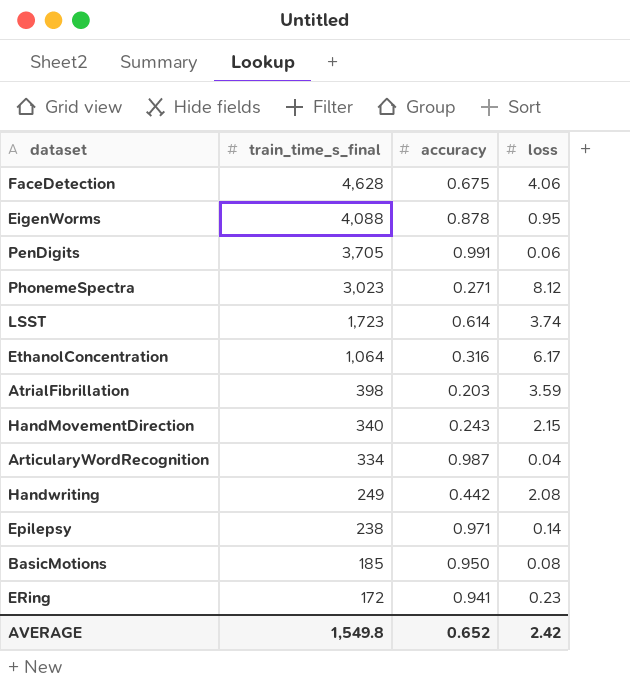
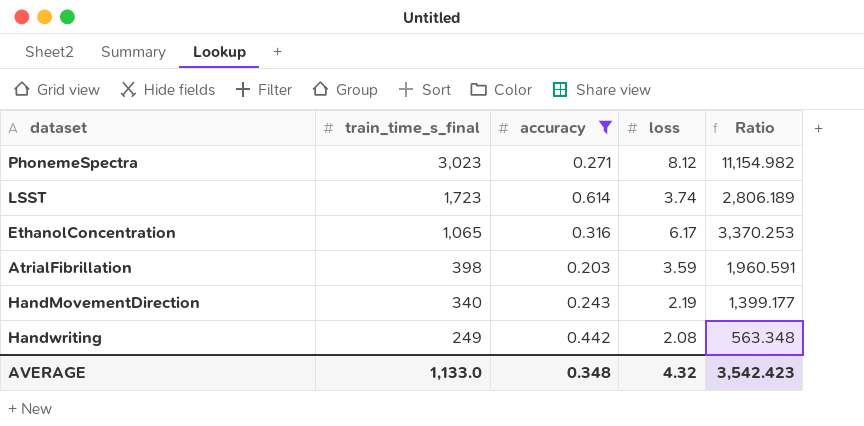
filter: none -> accuracy <= 0.614
column Ratio | formula: none -> [train_time_s_final] / [accuracy]
EthanolConcentration | train_time_s_final: 1,064 -> 1,065
HandMovementDirection | loss: 2.15 -> 2.19
AVERAGE | train_time_s_final: 1,549.8 -> 1,133.0
AVERAGE | accuracy: 0.652 -> 0.348
AVERAGE | loss: 2.42 -> 4.32

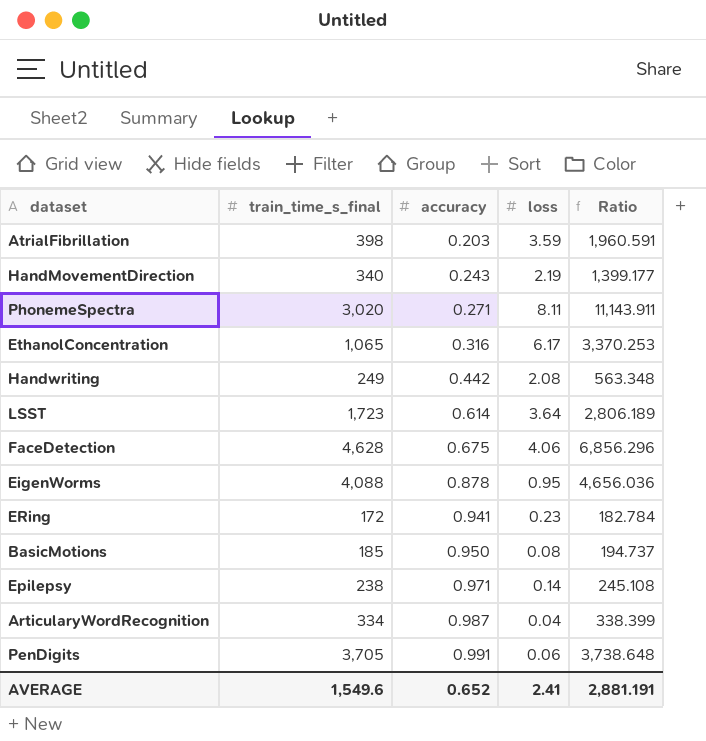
filter: accuracy <= 0.614 -> none
row order: train_time_s_final descending -> accuracy ascending
PhonemeSpectra | train_time_s_final: 3,023 -> 3,020
PhonemeSpectra | loss: 8.12 -> 8.11
PhonemeSpectra | Ratio: 11,154.982 -> 11,143.911
LSST | loss: 3.74 -> 3.64
AVERAGE | train_time_s_final: 1,133.0 -> 1,549.6
AVERAGE | accuracy: 0.348 -> 0.652
AVERAGE | loss: 4.32 -> 2.41
AVERAGE | Ratio: 3,542.423 -> 2,881.191

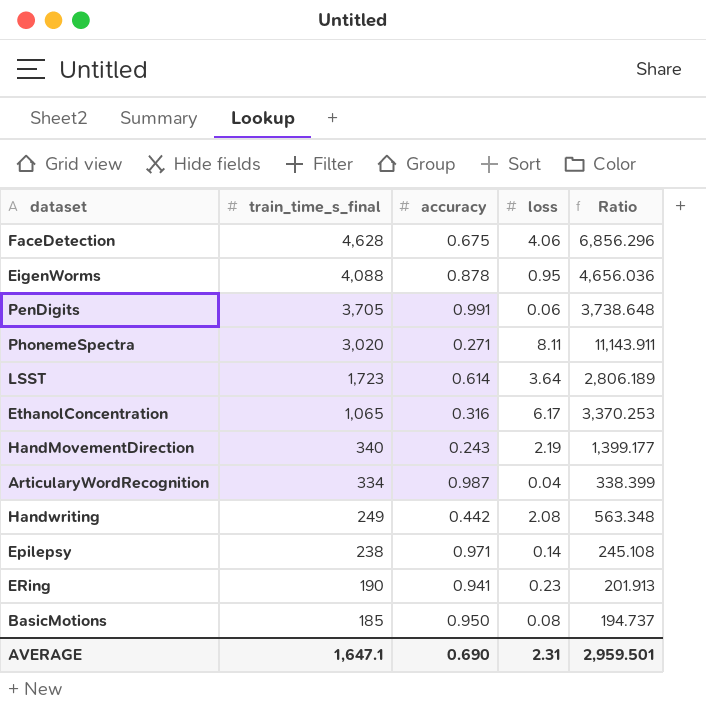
row order: accuracy ascending -> train_time_s_final descending
row AtrialFibrillation: 398 | 0.203 | 3.59 | 1,960.591 -> none
ERing | train_time_s_final: 172 -> 190
ERing | Ratio: 182.784 -> 201.913
AVERAGE | train_time_s_final: 1,549.6 -> 1,647.1
AVERAGE | accuracy: 0.652 -> 0.690
AVERAGE | loss: 2.41 -> 2.31
AVERAGE | Ratio: 2,881.191 -> 2,959.501

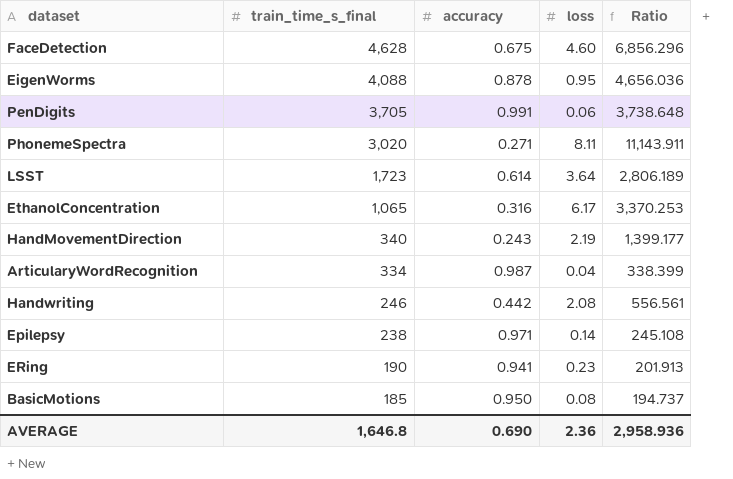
FaceDetection | loss: 4.06 -> 4.60
Handwriting | train_time_s_final: 249 -> 246
Handwriting | Ratio: 563.348 -> 556.561
AVERAGE | train_time_s_final: 1,647.1 -> 1,646.8
AVERAGE | loss: 2.31 -> 2.36
AVERAGE | Ratio: 2,959.501 -> 2,958.936

